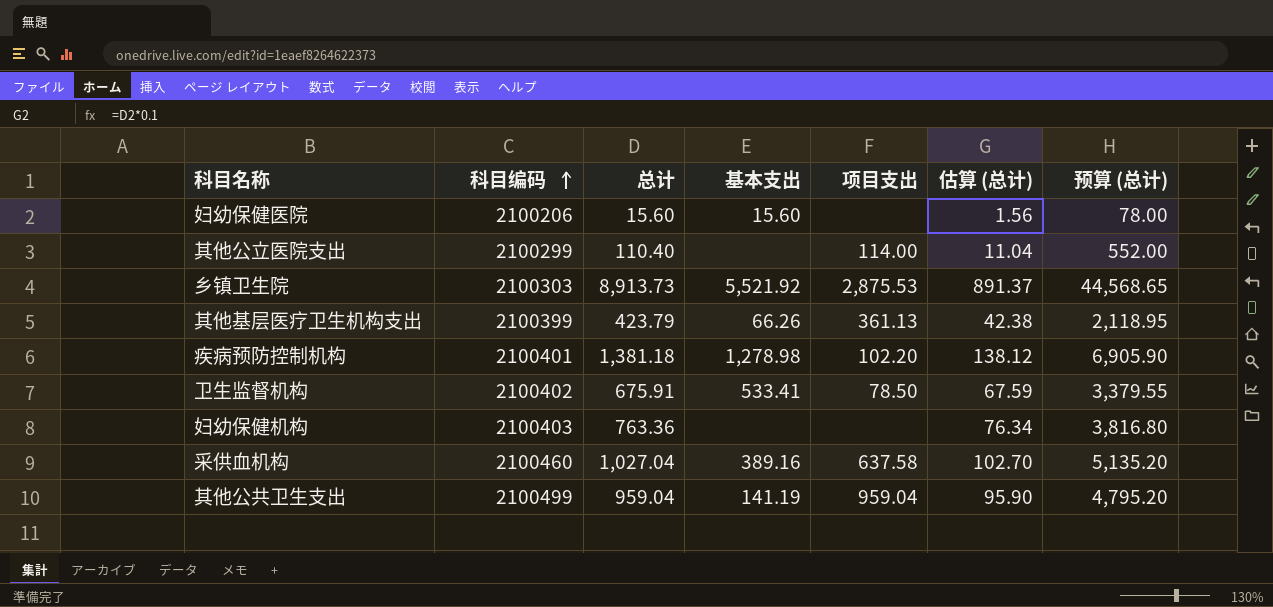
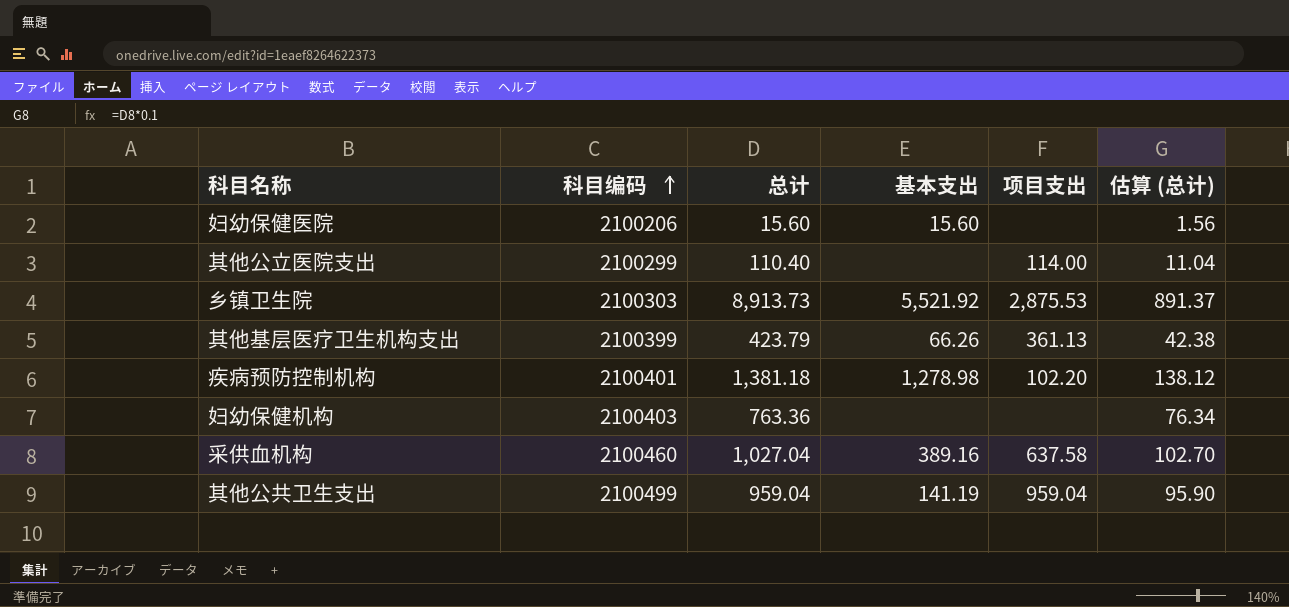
column 预算 (总计) | formula: [总计] * 5 -> none
row 卫生监督机构: 2100402 | 675.91 | 533.41 | 78.50 | 67.59 | 3,379.55 -> none

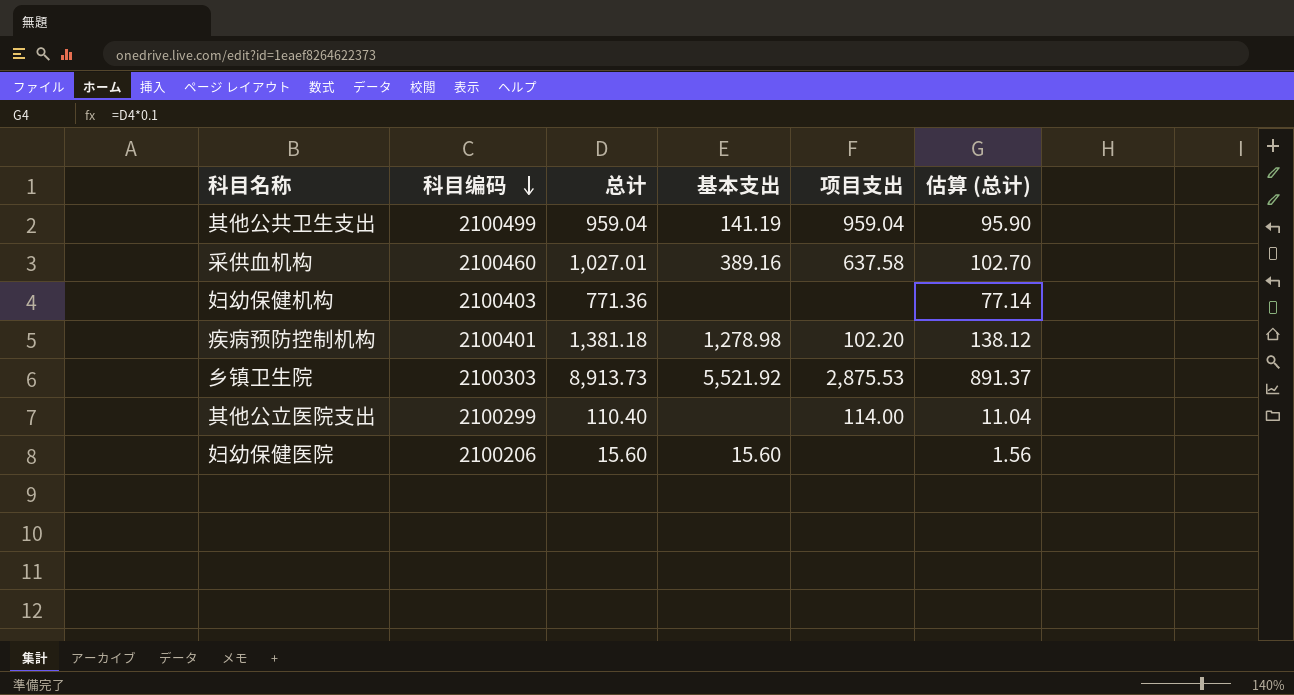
row order: 科目编码 ascending -> 科目编码 descending
row 其他基层医疗卫生机构支出: 2100399 | 423.79 | 66.26 | 361.13 | 42.38 -> none
采供血机构 | 总计: 1,027.04 -> 1,027.01
妇幼保健机构 | 总计: 763.36 -> 771.36
妇幼保健机构 | 估算 (总计): 76.34 -> 77.14

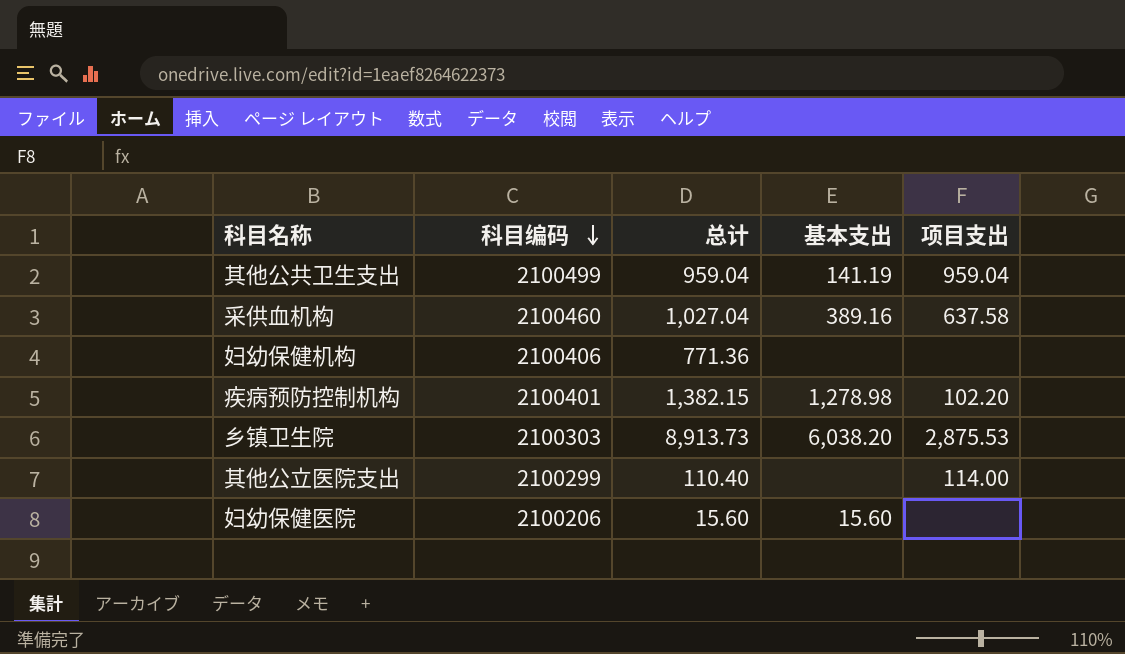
column 估算 (总计) | formula: [总计] * 0.1 -> none
采供血机构 | 总计: 1,027.01 -> 1,027.04
妇幼保健机构 | 科目编码: 2100403 -> 2100406
疾病预防控制机构 | 总计: 1,381.18 -> 1,382.15
乡镇卫生院 | 基本支出: 5,521.92 -> 6,038.20

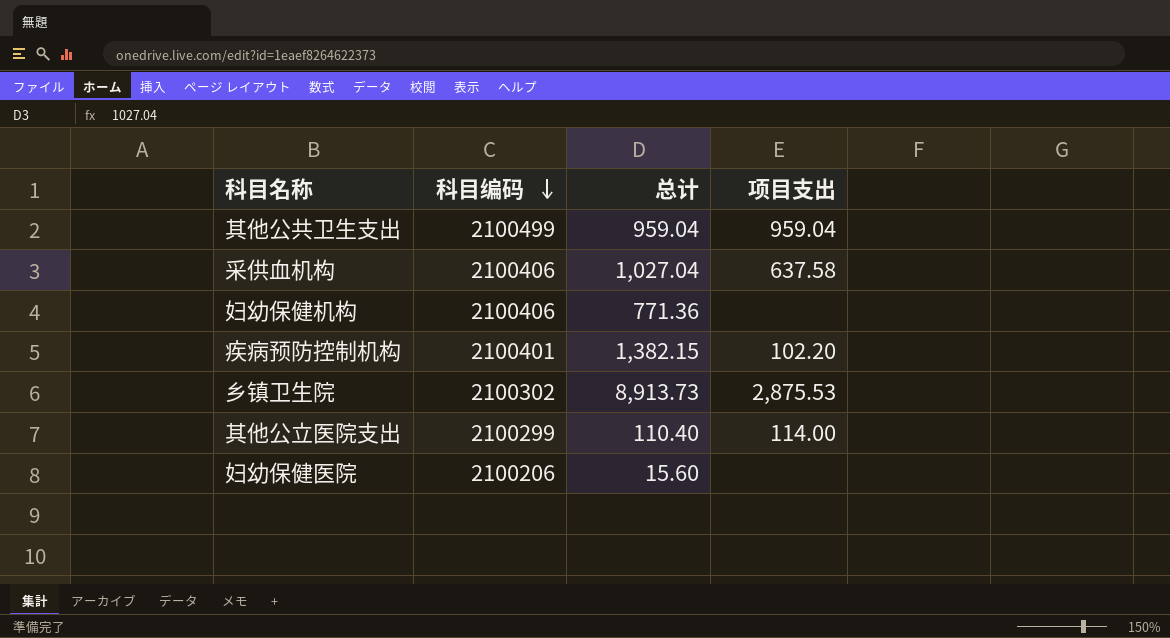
column 基本支出 | position: 4 -> none
采供血机构 | 科目编码: 2100460 -> 2100406
乡镇卫生院 | 科目编码: 2100303 -> 2100302

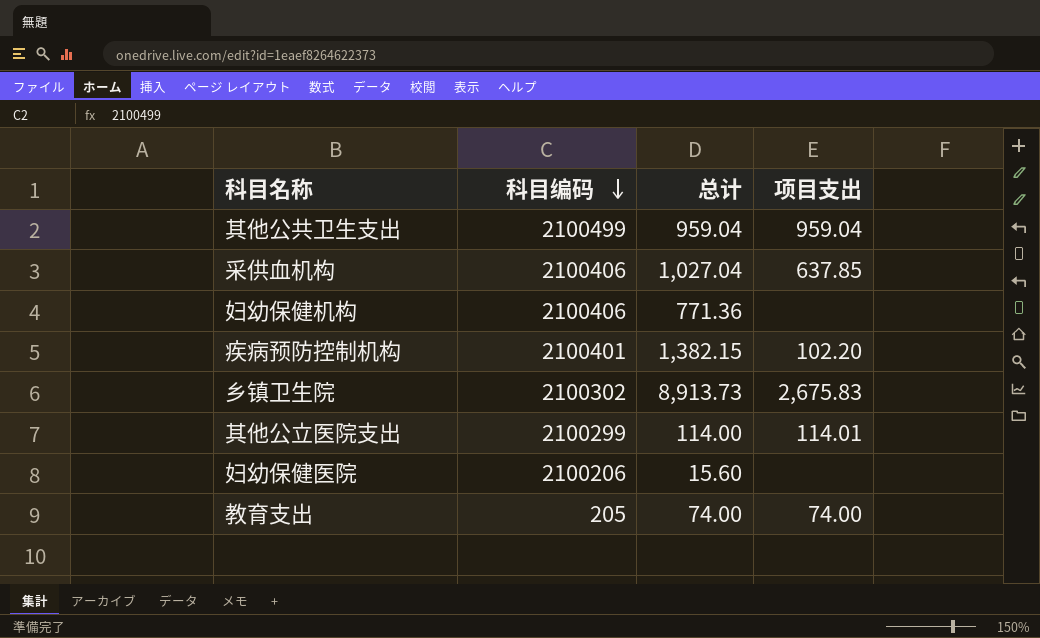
采供血机构 | 项目支出: 637.58 -> 637.85
乡镇卫生院 | 项目支出: 2,875.53 -> 2,675.83
其他公立医院支出 | 总计: 110.40 -> 114.00
其他公立医院支出 | 项目支出: 114.00 -> 114.01
row 教育支出: none -> 205 | 74.00 | 74.00

